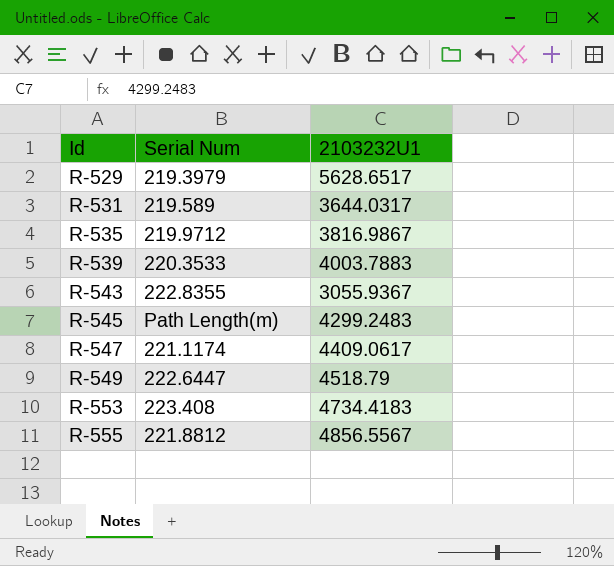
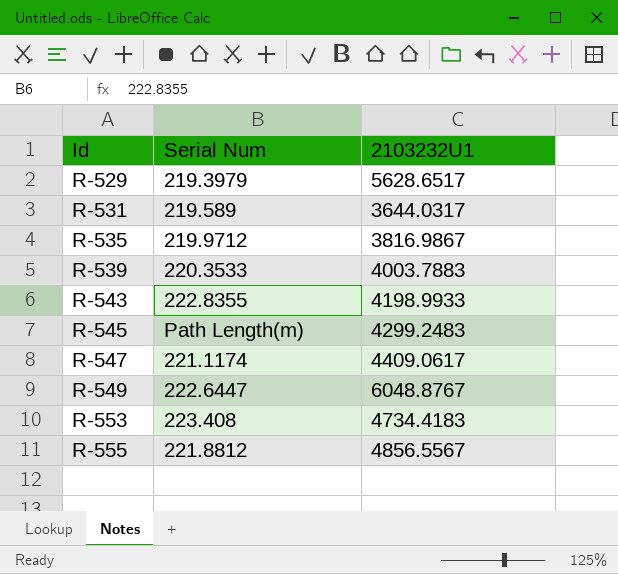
R-543 | 2103232U1: 3055.9367 -> 4198.9933
R-549 | 2103232U1: 4518.79 -> 6048.8767

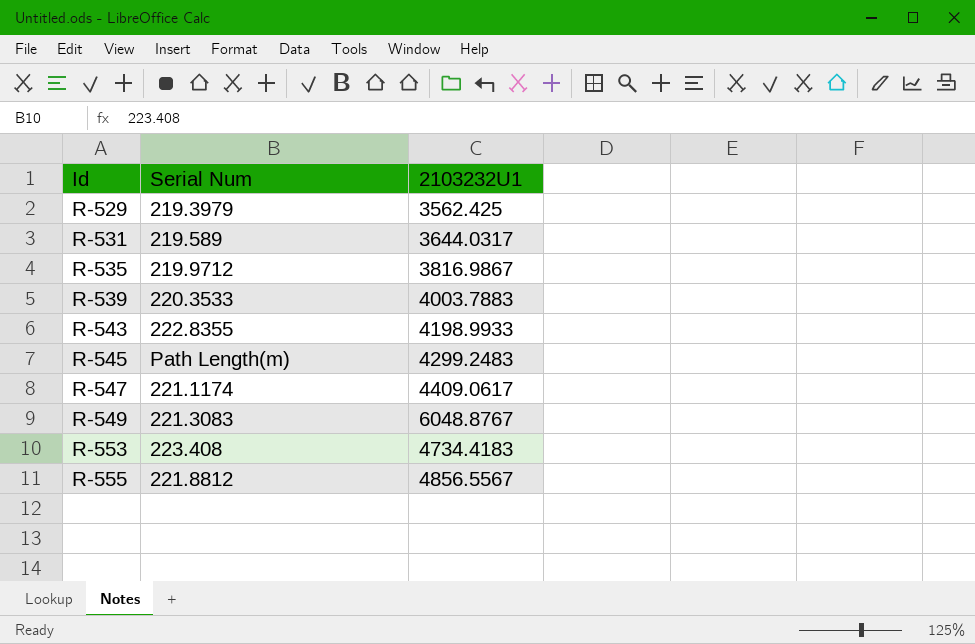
R-529 | 2103232U1: 5628.6517 -> 3562.425
R-549 | Serial Num: 222.6447 -> 221.3083

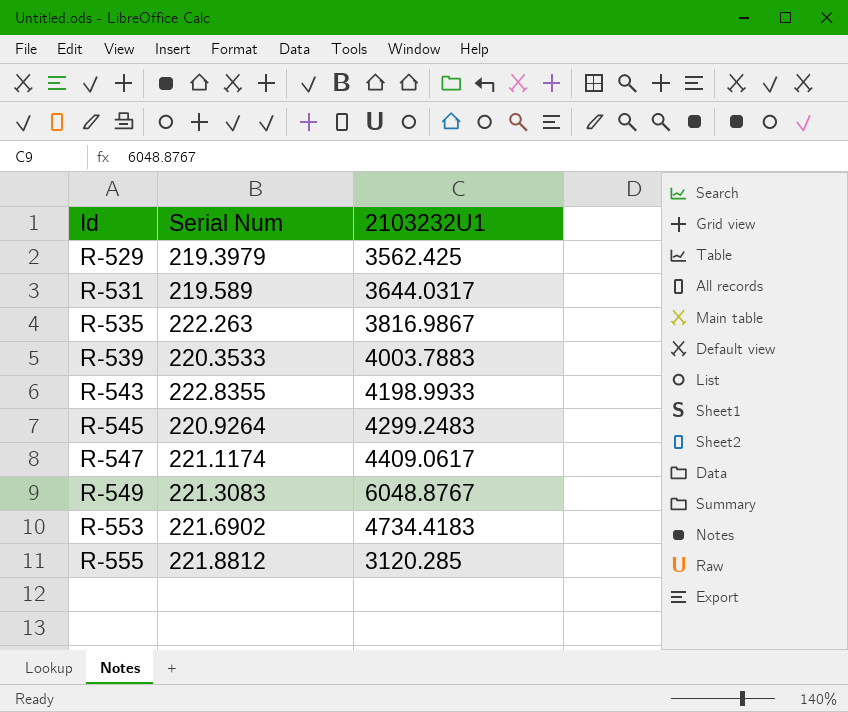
R-535 | Serial Num: 219.9712 -> 222.263
R-545 | Serial Num: Path Length(m) -> 220.9264
R-553 | Serial Num: 223.408 -> 221.6902
R-555 | 2103232U1: 4856.5567 -> 3120.285

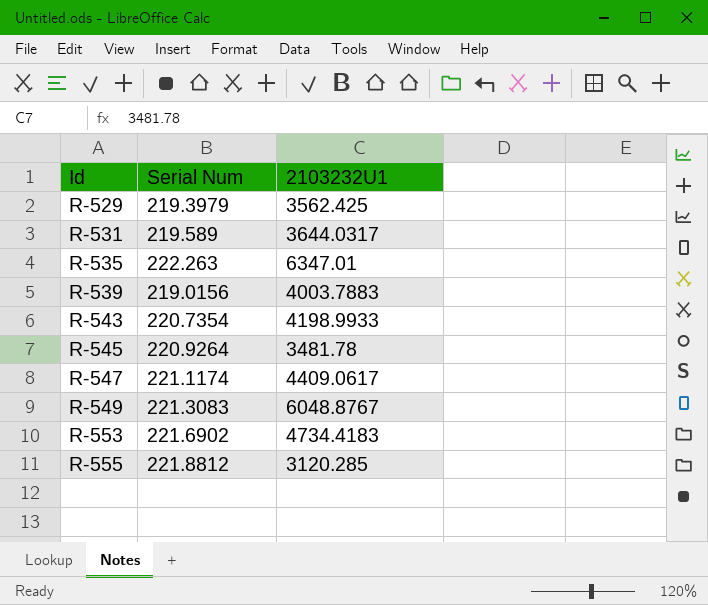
R-535 | 2103232U1: 3816.9867 -> 6347.01
R-539 | Serial Num: 220.3533 -> 219.0156
R-543 | Serial Num: 222.8355 -> 220.7354
R-545 | 2103232U1: 4299.2483 -> 3481.78

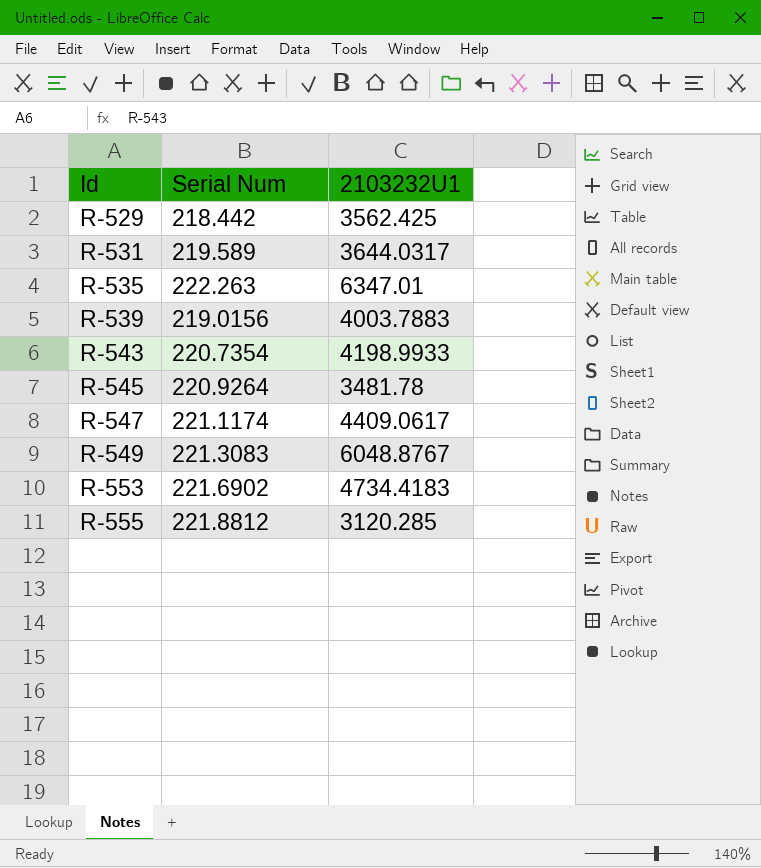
R-529 | Serial Num: 219.3979 -> 218.442

